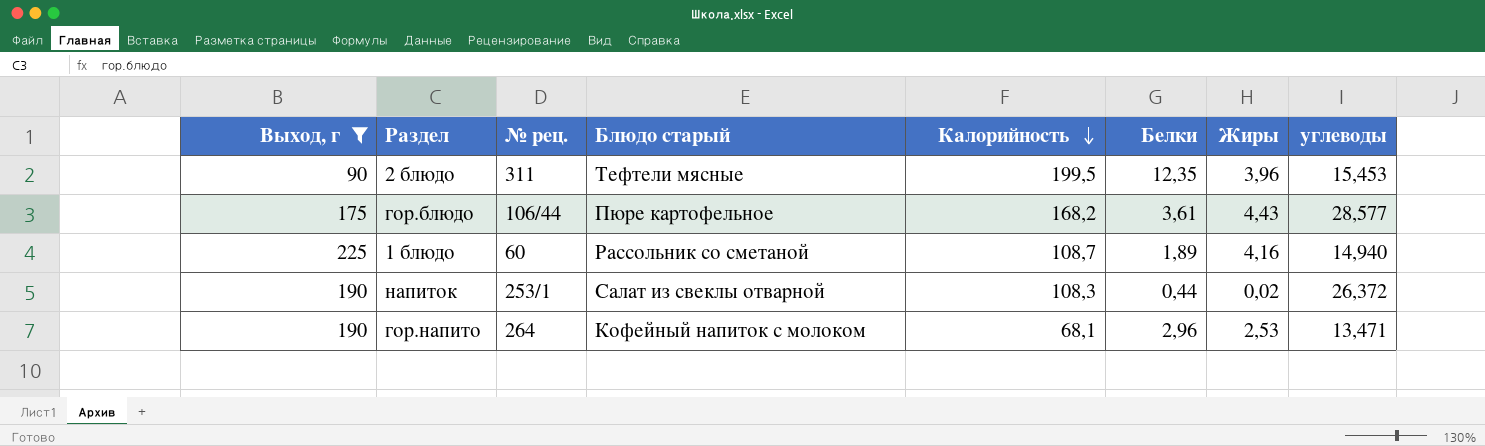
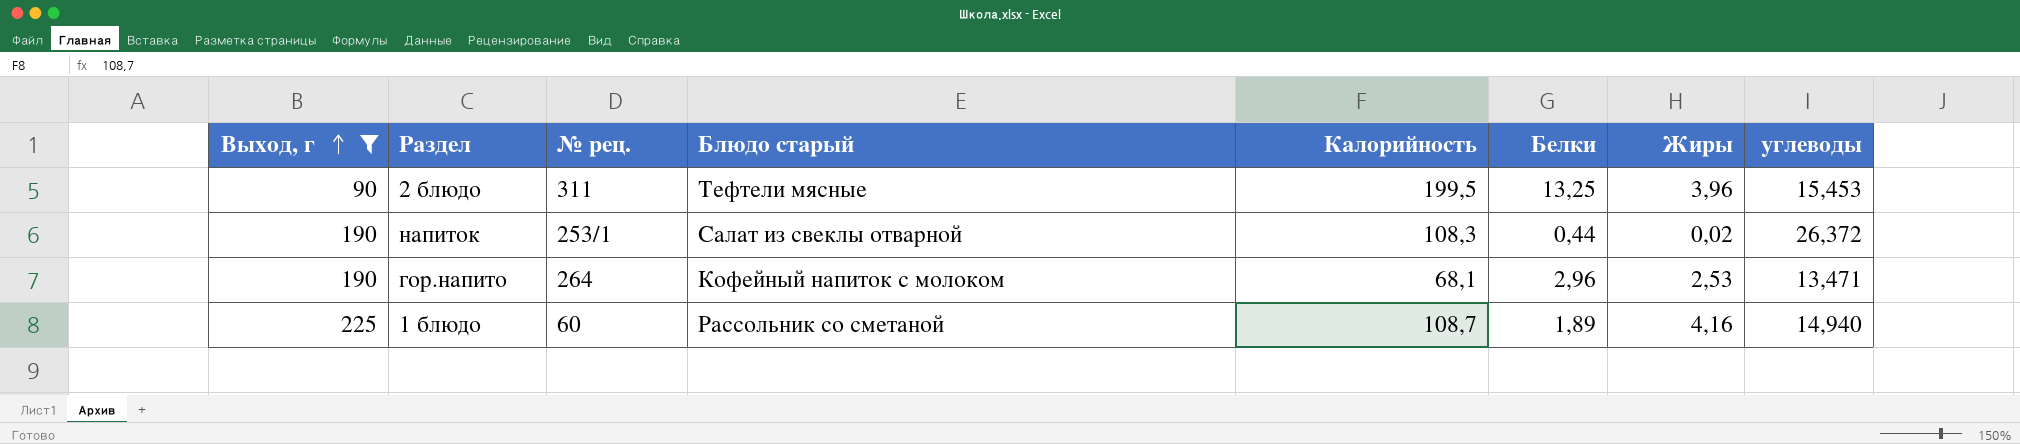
row order: Калорийность descending -> Выход, г ascending
row гор.блюдо: 175 | 106/44 | Пюре картофельное | 168,2 | 3,61 | 4,43 | 28,577 -> none
2 блюдо | Белки: 12,35 -> 13,25

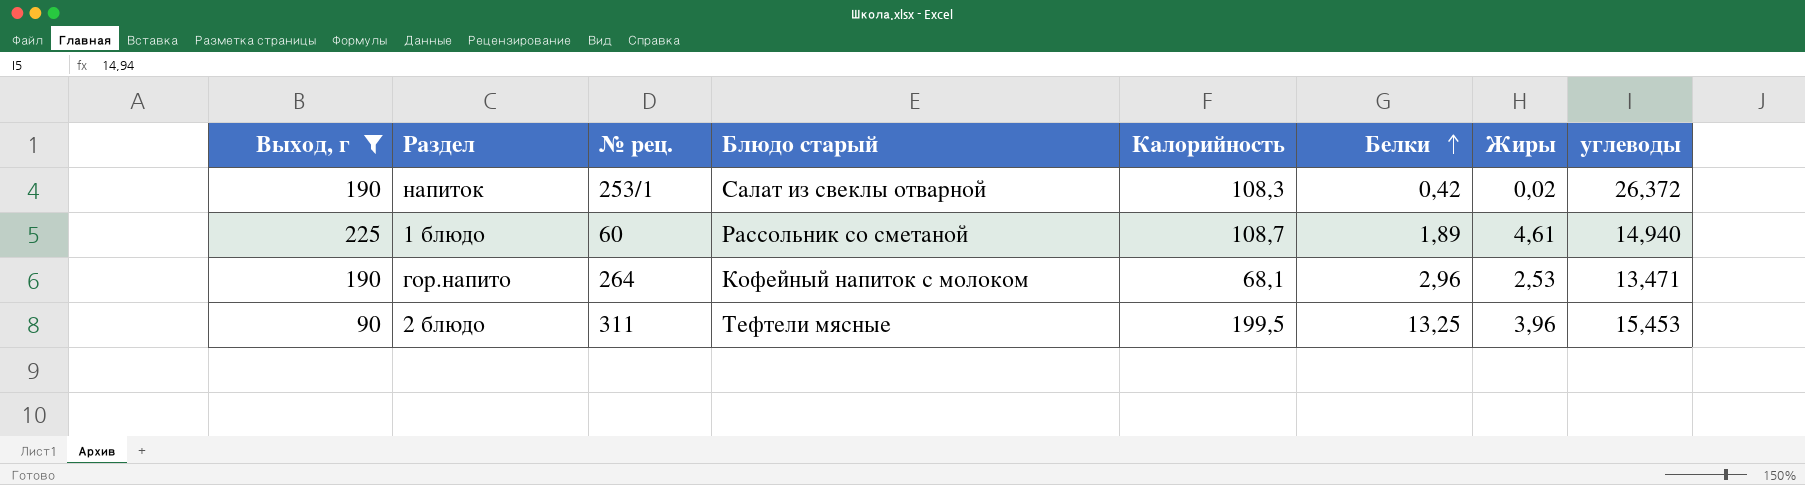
row order: Выход, г ascending -> Белки ascending
напиток | Белки: 0,44 -> 0,42
1 блюдо | Жиры: 4,16 -> 4,61

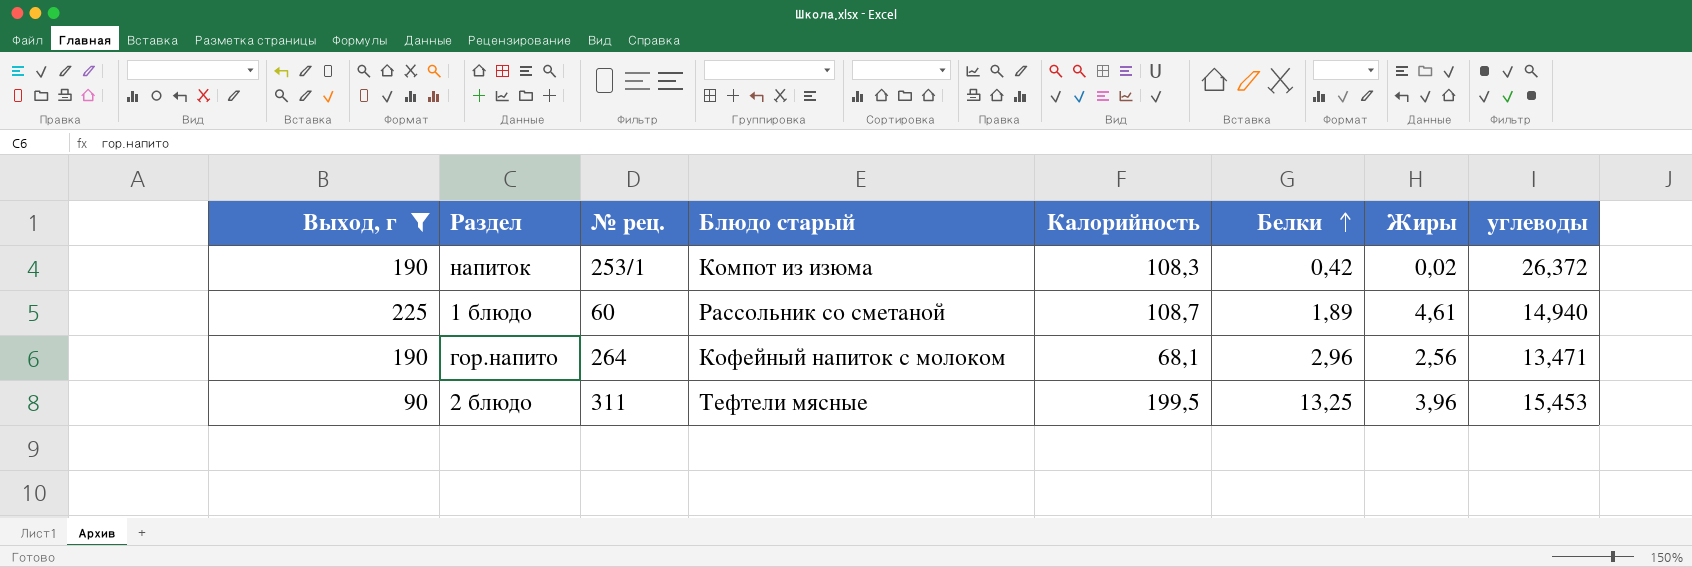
напиток | Блюдо старый: Салат из свеклы отварной -> Компот из изюма
гор.напито | Жиры: 2,53 -> 2,56

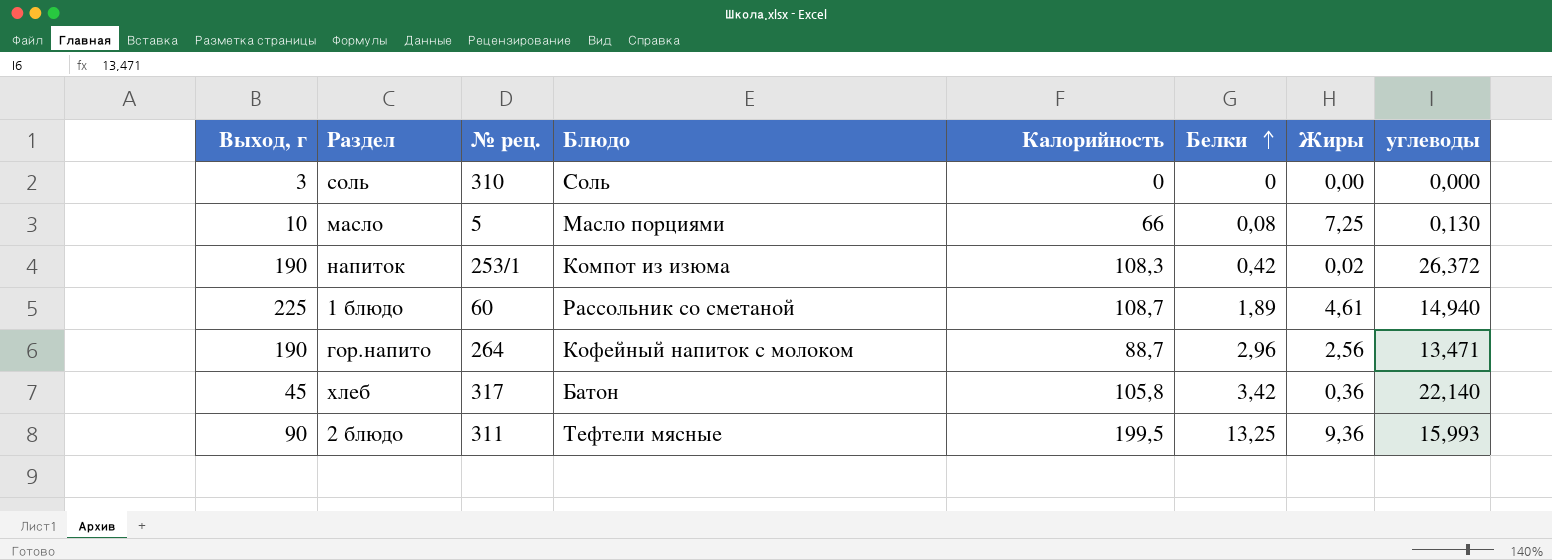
filter: Выход, г >= 90 -> none
column name: Блюдо старый -> Блюдо
гор.напито | Калорийность: 68,1 -> 88,7
2 блюдо | Жиры: 3,96 -> 9,36
2 блюдо | углеводы: 15,453 -> 15,993

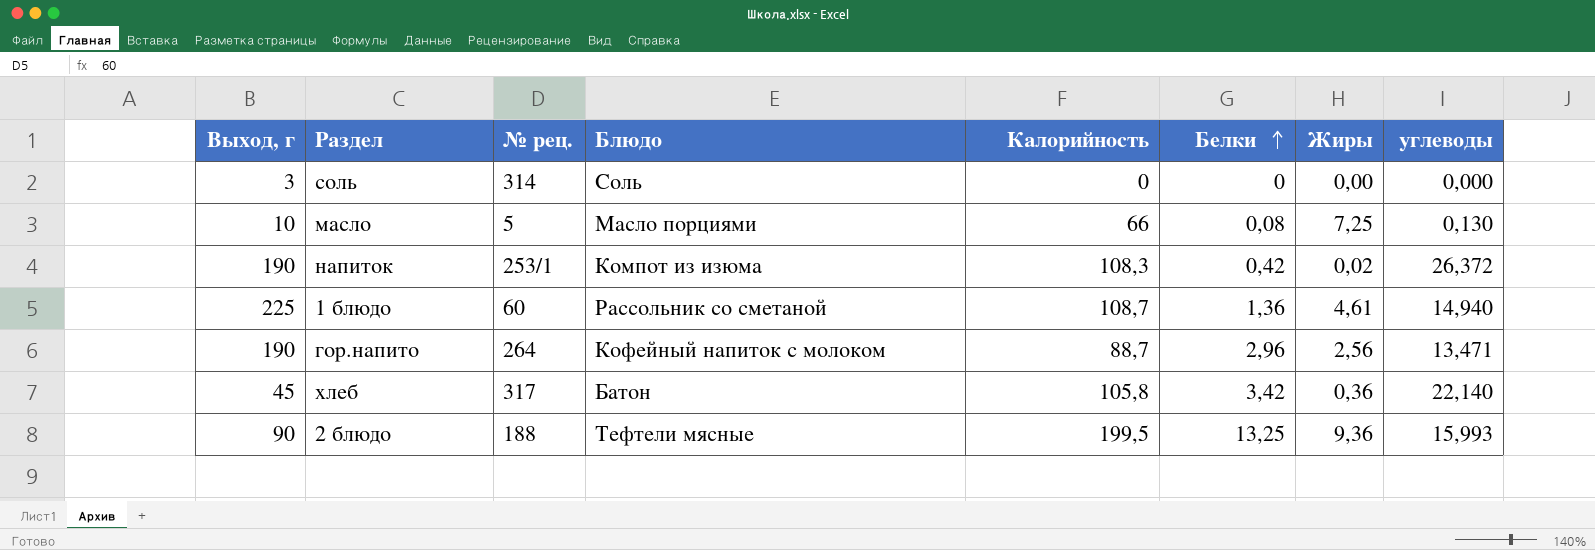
соль | № рец.: 310 -> 314
1 блюдо | Белки: 1,89 -> 1,36
2 блюдо | № рец.: 311 -> 188

